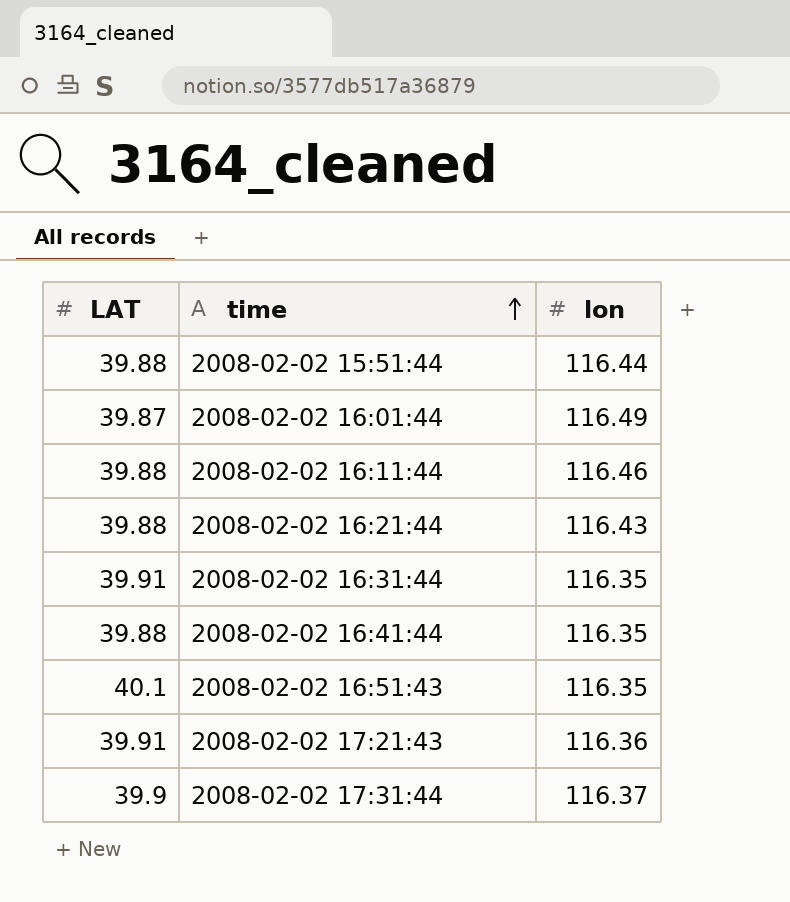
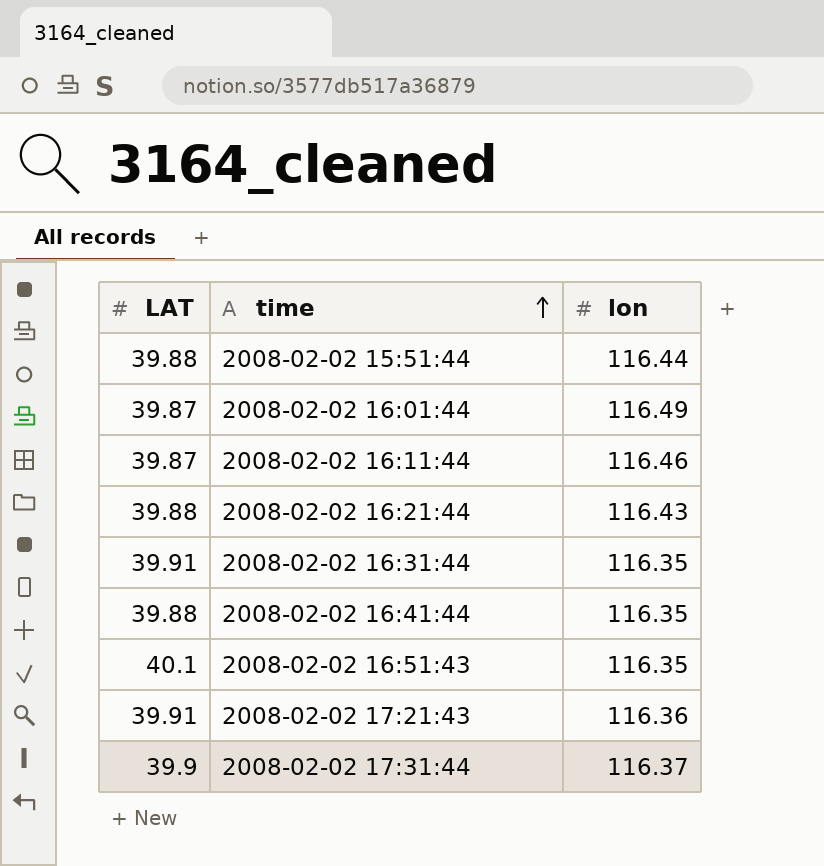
2008-02-02 16:11:44 | LAT: 39.88 -> 39.87

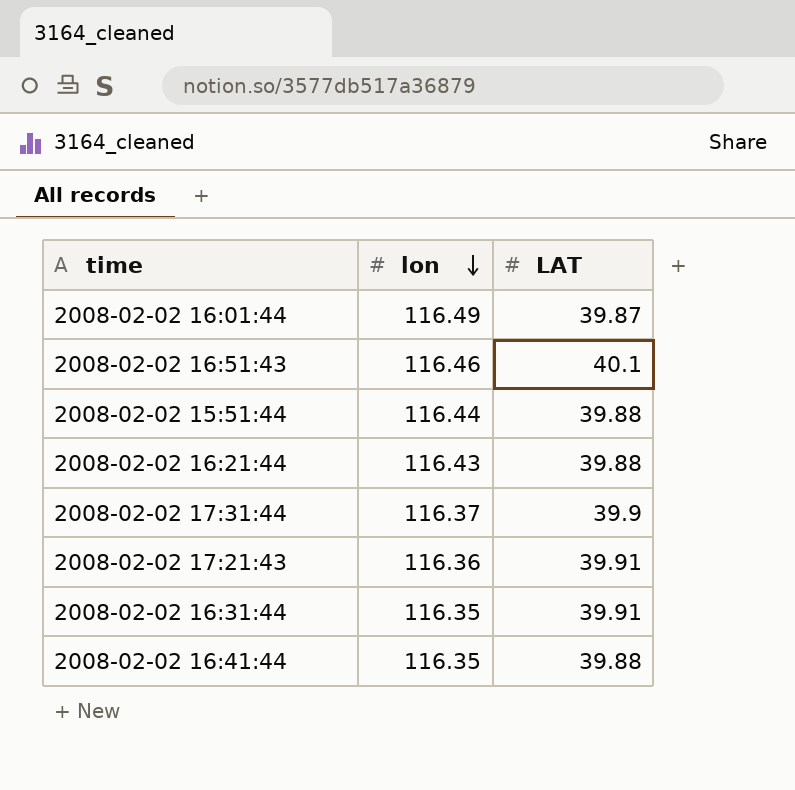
row order: time ascending -> lon descending
column LAT | position: 1 -> 3
row 2008-02-02 16:11:44: 39.87 | 116.46 -> none
2008-02-02 16:51:43 | lon: 116.35 -> 116.46

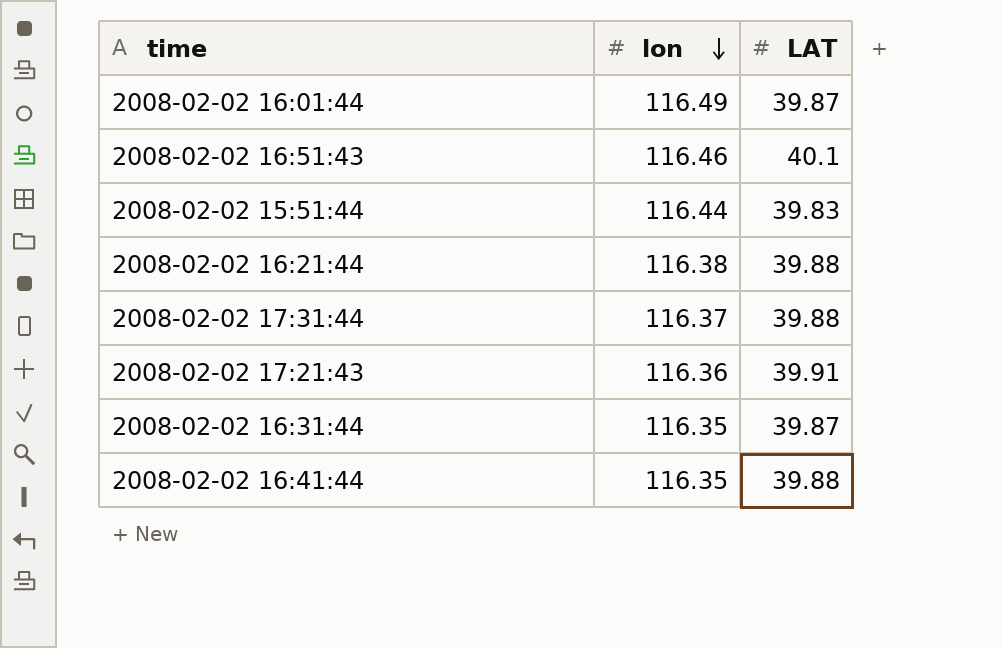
2008-02-02 15:51:44 | LAT: 39.88 -> 39.83
2008-02-02 16:21:44 | lon: 116.43 -> 116.38
2008-02-02 17:31:44 | LAT: 39.9 -> 39.88
2008-02-02 16:31:44 | LAT: 39.91 -> 39.87

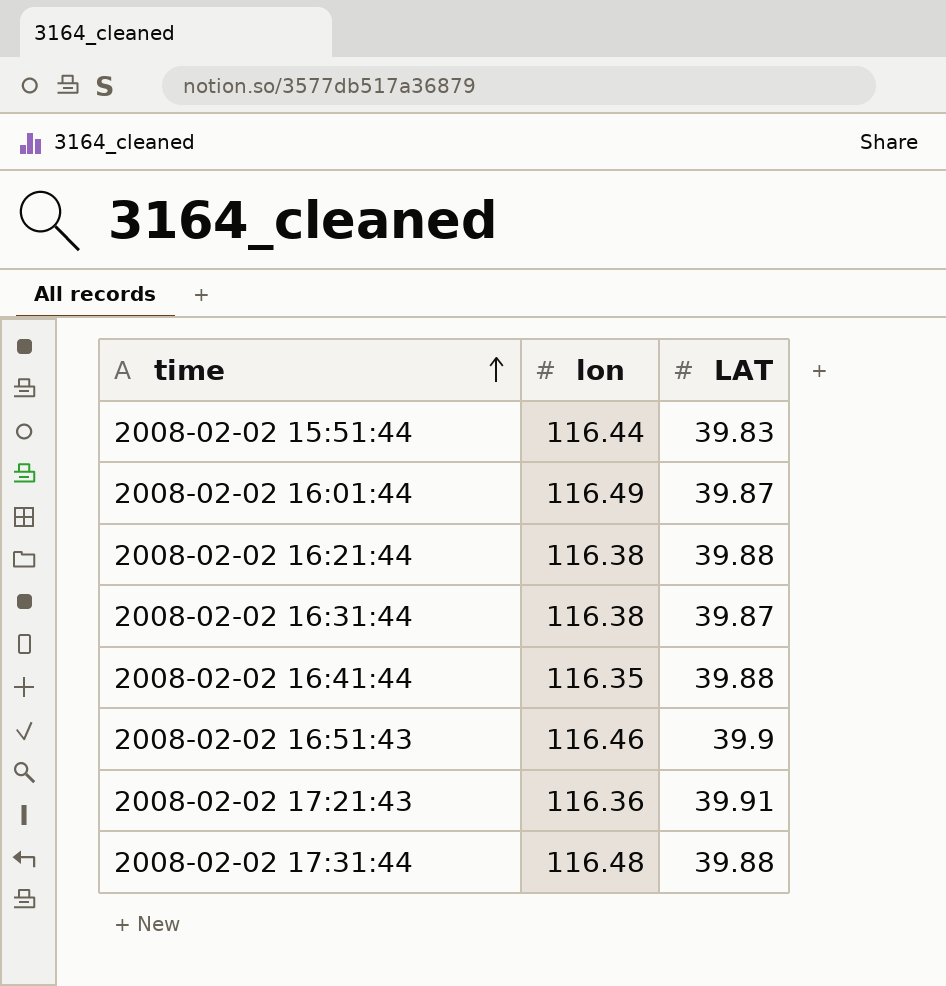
row order: lon descending -> time ascending
2008-02-02 16:31:44 | lon: 116.35 -> 116.38
2008-02-02 16:51:43 | LAT: 40.1 -> 39.9
2008-02-02 17:31:44 | lon: 116.37 -> 116.48

